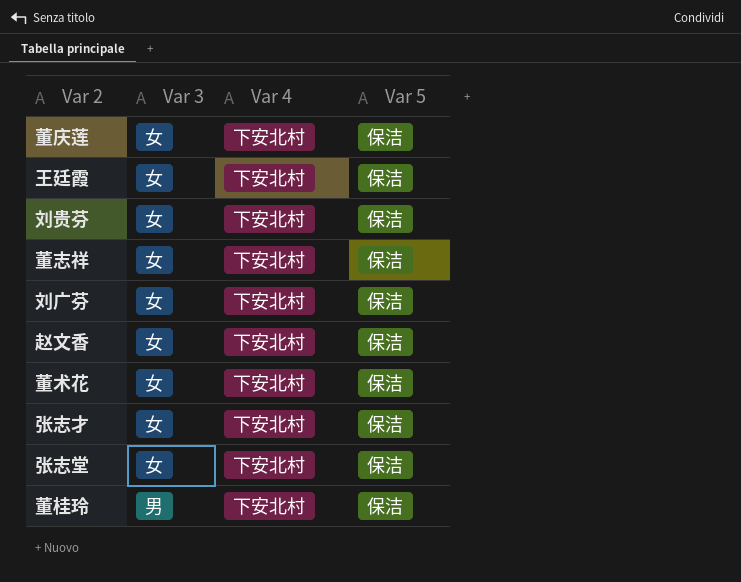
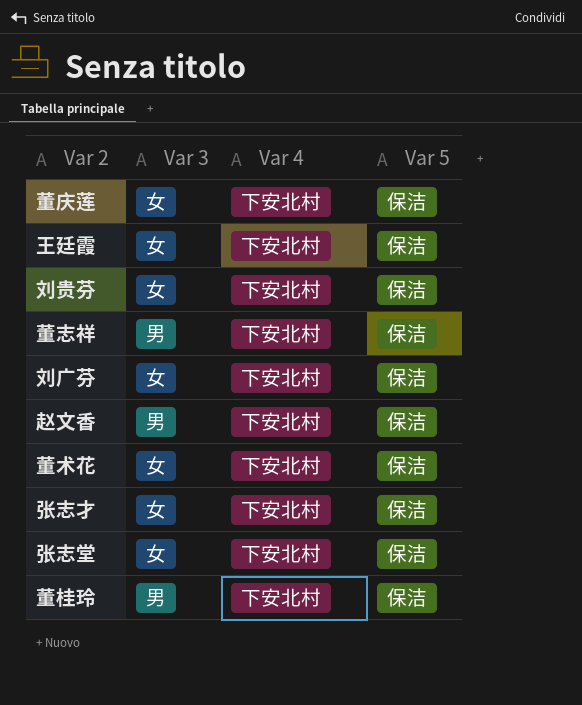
董志祥 | Var 3: 女 -> 男
赵文香 | Var 3: 女 -> 男

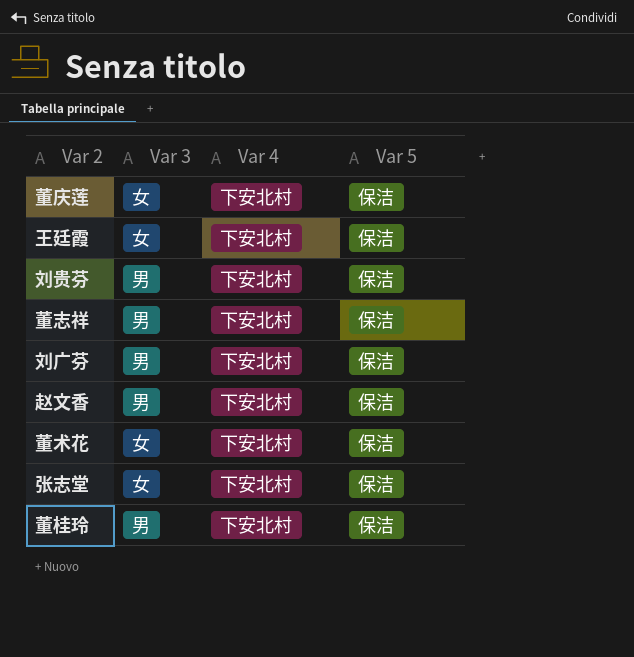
row 张志才: 女 | 下安北村 | 保洁 -> none
刘贵芬 | Var 3: 女 -> 男
刘广芬 | Var 3: 女 -> 男

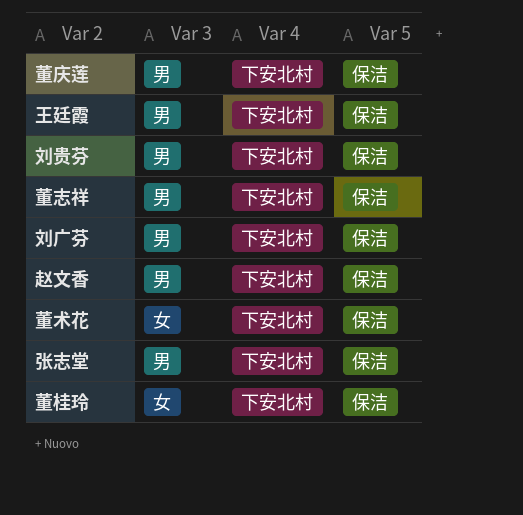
董庆莲 | Var 3: 女 -> 男
王廷霞 | Var 3: 女 -> 男
张志堂 | Var 3: 女 -> 男
董桂玲 | Var 3: 男 -> 女

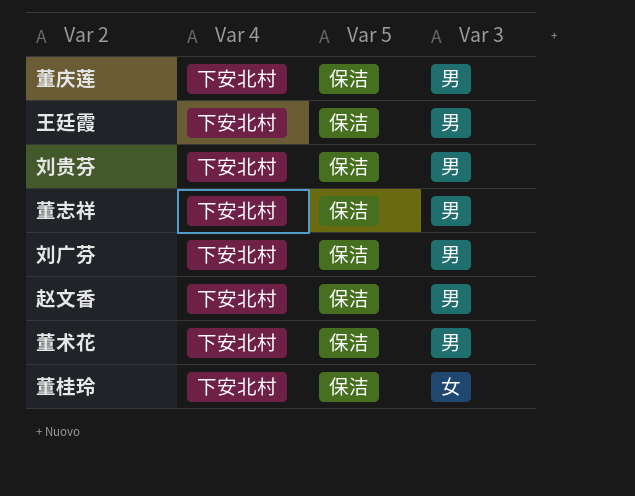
column Var 3 | position: 2 -> 4
row 张志堂: 男 | 下安北村 | 保洁 -> none
董术花 | Var 3: 女 -> 男

